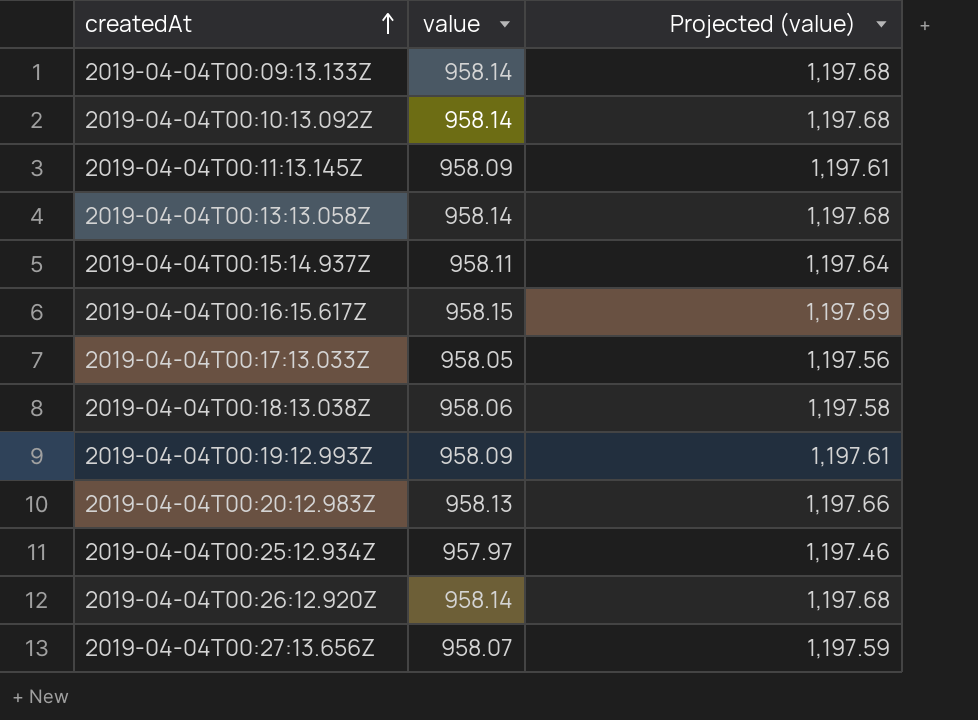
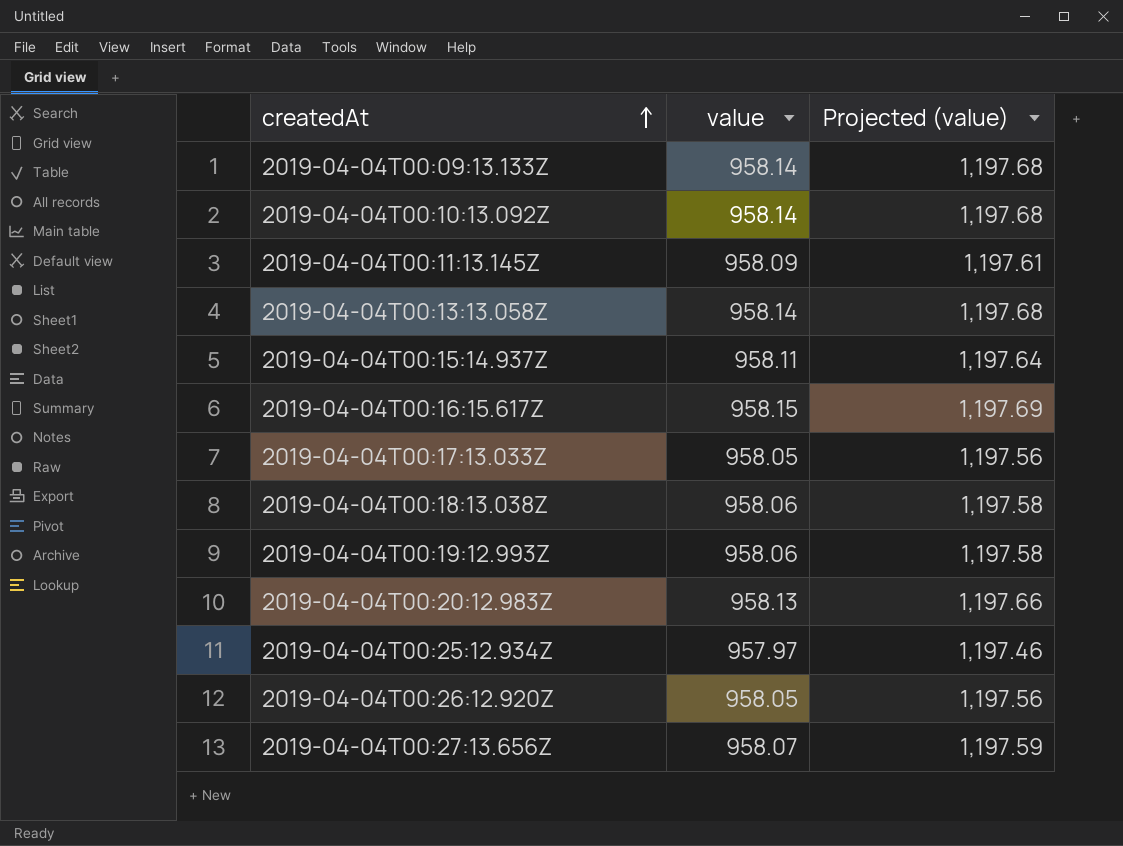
2019-04-04T00:19:12.993Z | value: 958.09 -> 958.06
2019-04-04T00:19:12.993Z | Projected (value): 1,197.61 -> 1,197.58
2019-04-04T00:26:12.920Z | value: 958.14 -> 958.05
2019-04-04T00:26:12.920Z | Projected (value): 1,197.68 -> 1,197.56

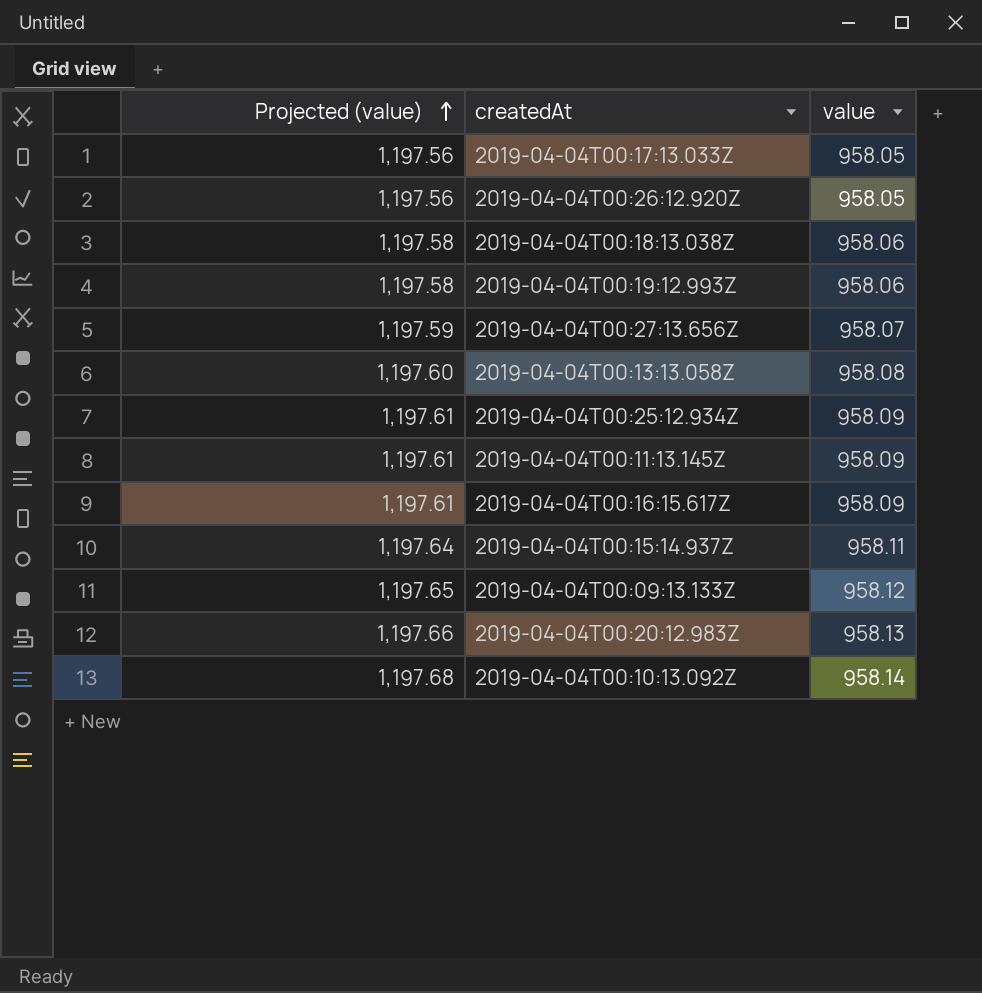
row order: createdAt ascending -> Projected (value) ascending
column Projected (value) | position: 3 -> 1
2019-04-04T00:13:13.058Z | Projected (value): 1,197.68 -> 1,197.60
2019-04-04T00:13:13.058Z | value: 958.14 -> 958.08
2019-04-04T00:25:12.934Z | Projected (value): 1,197.46 -> 1,197.61
2019-04-04T00:25:12.934Z | value: 957.97 -> 958.09
2019-04-04T00:16:15.617Z | Projected (value): 1,197.69 -> 1,197.61
2019-04-04T00:16:15.617Z | value: 958.15 -> 958.09
2019-04-04T00:09:13.133Z | Projected (value): 1,197.68 -> 1,197.65
2019-04-04T00:09:13.133Z | value: 958.14 -> 958.12

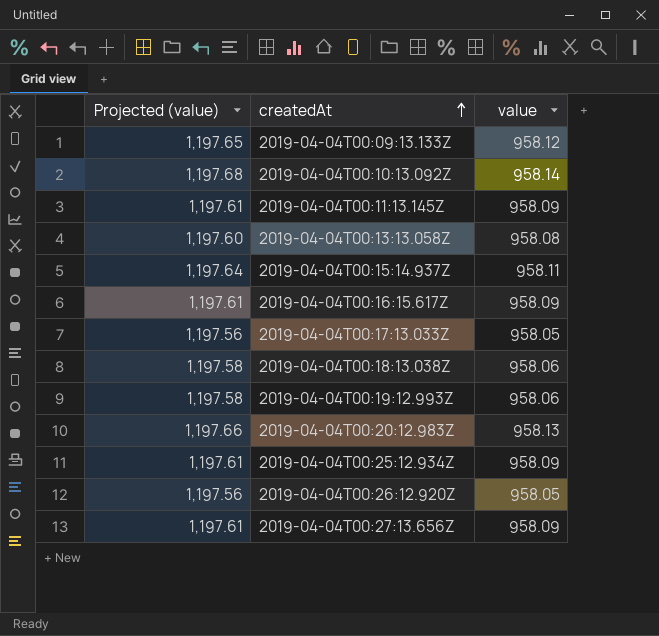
row order: Projected (value) ascending -> createdAt ascending
2019-04-04T00:27:13.656Z | Projected (value): 1,197.59 -> 1,197.61
2019-04-04T00:27:13.656Z | value: 958.07 -> 958.09

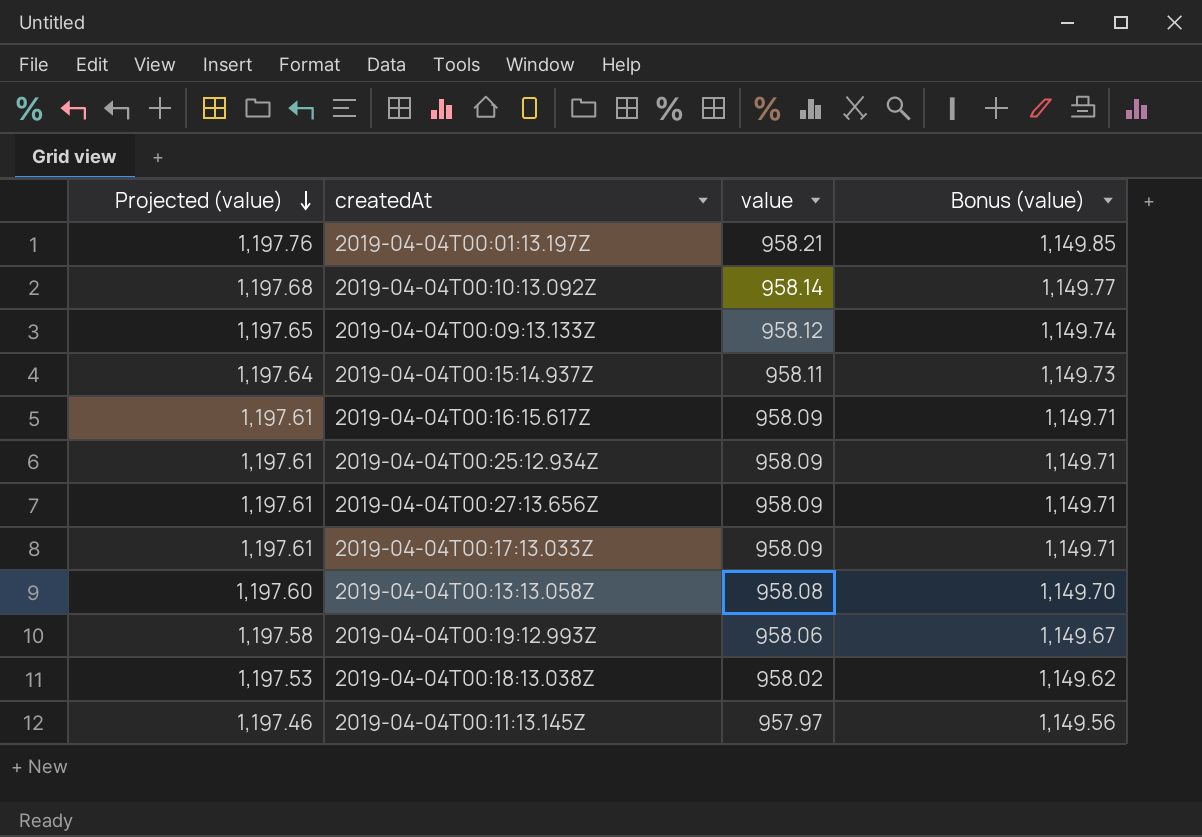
row order: createdAt ascending -> Projected (value) descending
column Bonus (value) | formula: none -> [value] * 1.2
row 2019-04-04T00:20:12.983Z: 1,197.66 | 958.13 -> none
row 2019-04-04T00:26:12.920Z: 1,197.56 | 958.05 -> none
row 2019-04-04T00:01:13.197Z: none -> 1,197.76 | 958.21 | 1,149.85
2019-04-04T00:17:13.033Z | Projected (value): 1,197.56 -> 1,197.61
2019-04-04T00:17:13.033Z | value: 958.05 -> 958.09
2019-04-04T00:18:13.038Z | Projected (value): 1,197.58 -> 1,197.53
2019-04-04T00:18:13.038Z | value: 958.06 -> 958.02
2019-04-04T00:11:13.145Z | Projected (value): 1,197.61 -> 1,197.46
2019-04-04T00:11:13.145Z | value: 958.09 -> 957.97

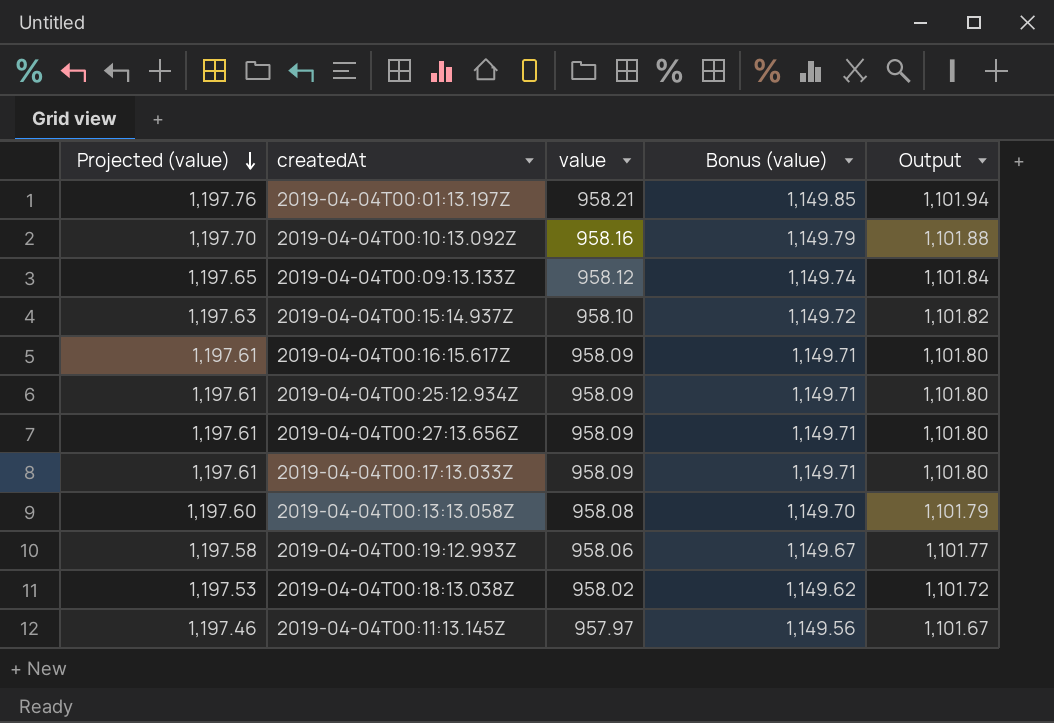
column Output | formula: none -> [value] * 1.15
2019-04-04T00:10:13.092Z | Projected (value): 1,197.68 -> 1,197.70
2019-04-04T00:10:13.092Z | value: 958.14 -> 958.16
2019-04-04T00:10:13.092Z | Bonus (value): 1,149.77 -> 1,149.79
2019-04-04T00:15:14.937Z | Projected (value): 1,197.64 -> 1,197.63
2019-04-04T00:15:14.937Z | value: 958.11 -> 958.10
2019-04-04T00:15:14.937Z | Bonus (value): 1,149.73 -> 1,149.72

